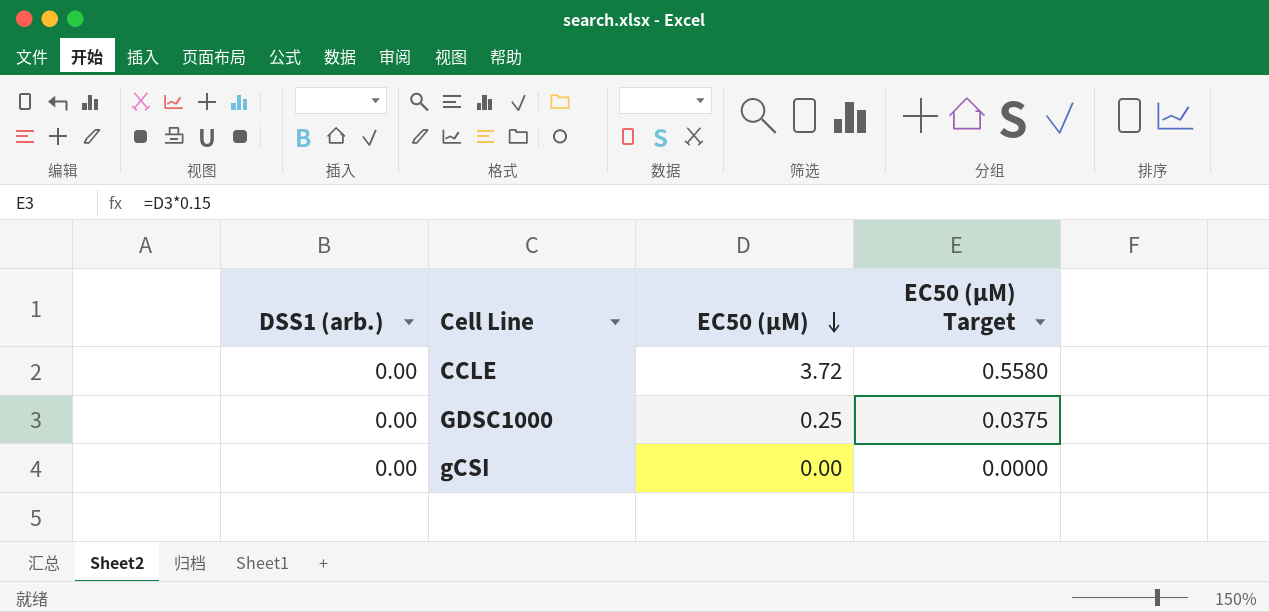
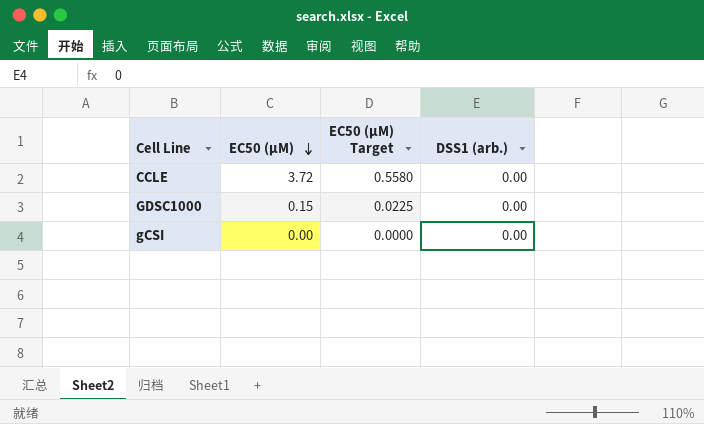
column DSS1 (arb.) | position: 1 -> 4
GDSC1000 | EC50 (µM): 0.25 -> 0.15
GDSC1000 | EC50 (µM) Target: 0.0375 -> 0.0225

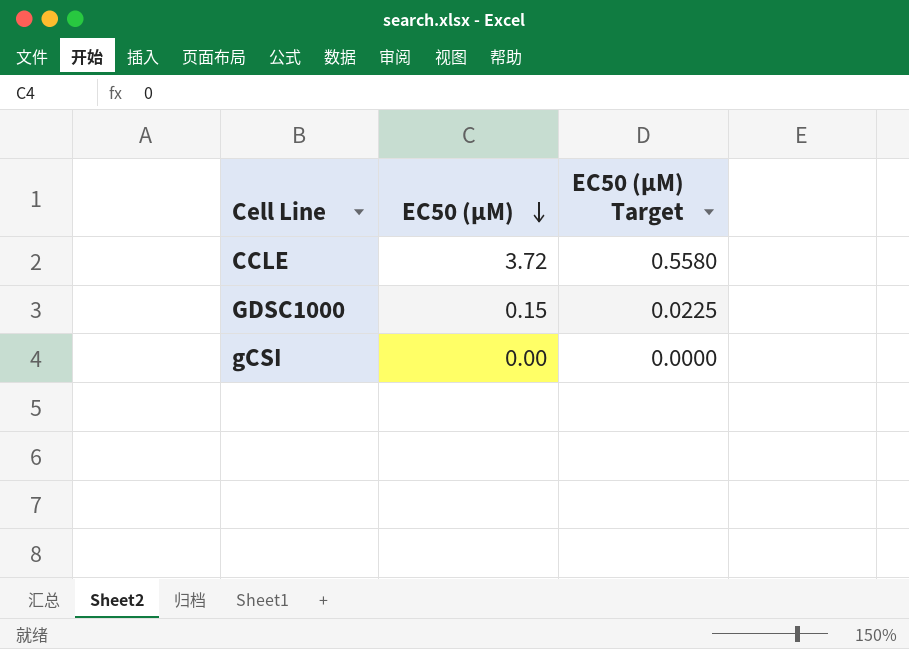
column DSS1 (arb.) | position: 4 -> none

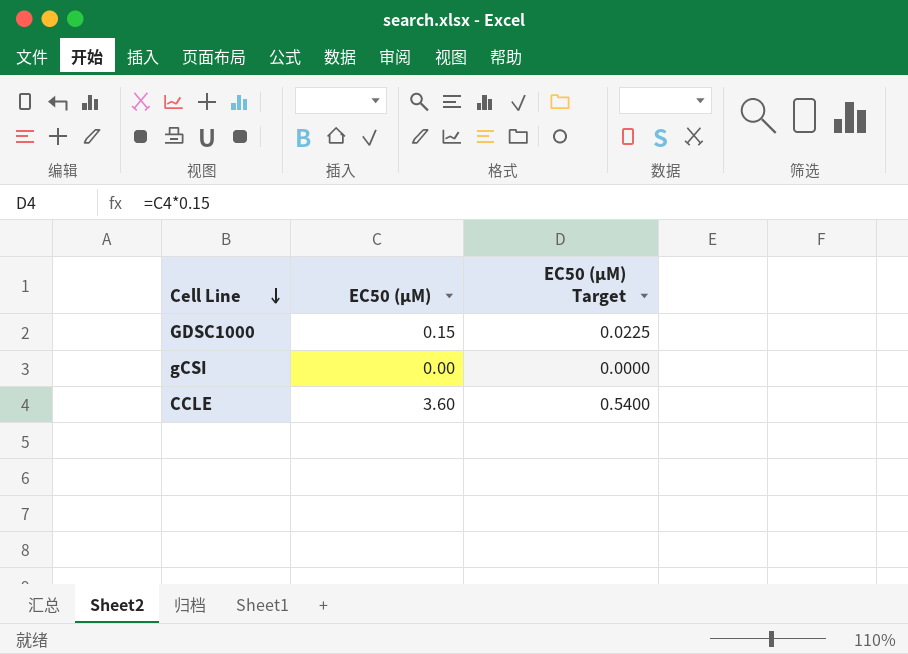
row order: EC50 (µM) descending -> Cell Line descending
CCLE | EC50 (µM): 3.72 -> 3.60
CCLE | EC50 (µM) Target: 0.5580 -> 0.5400

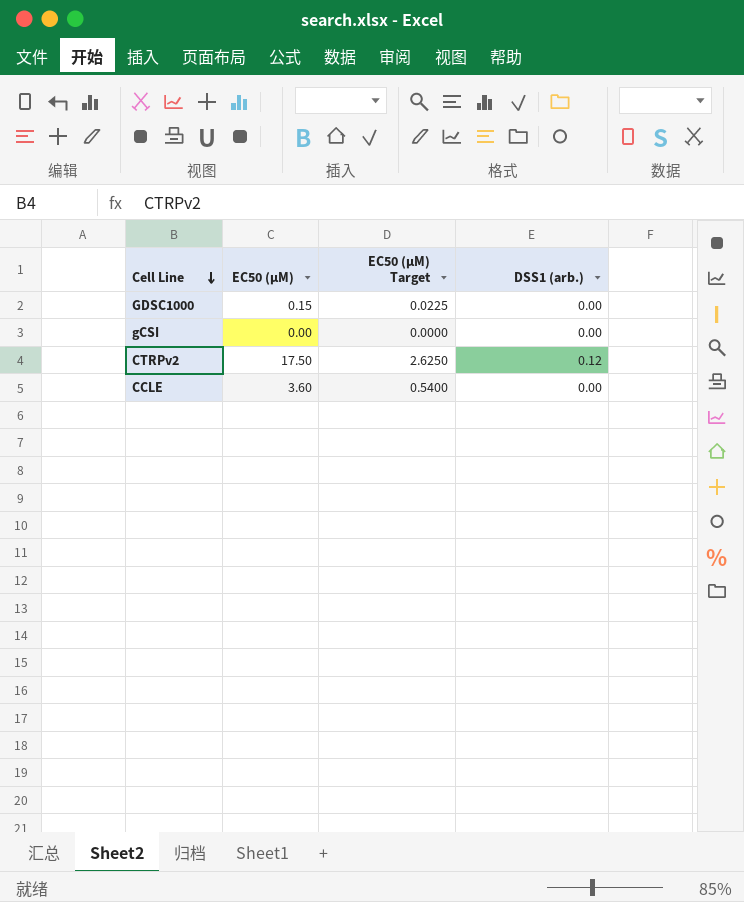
column DSS1 (arb.) | position: none -> 4
row CTRPv2: none -> 17.50 | 2.6250 | 0.12

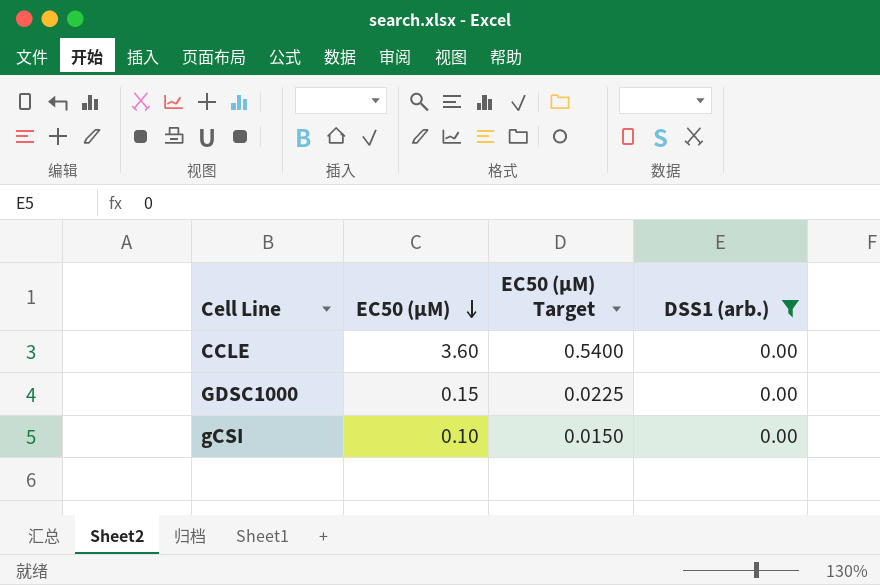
filter: none -> DSS1 (arb.) = 0.00
row order: Cell Line descending -> EC50 (µM) descending
gCSI | EC50 (µM): 0.00 -> 0.10
gCSI | EC50 (µM) Target: 0.0000 -> 0.0150

